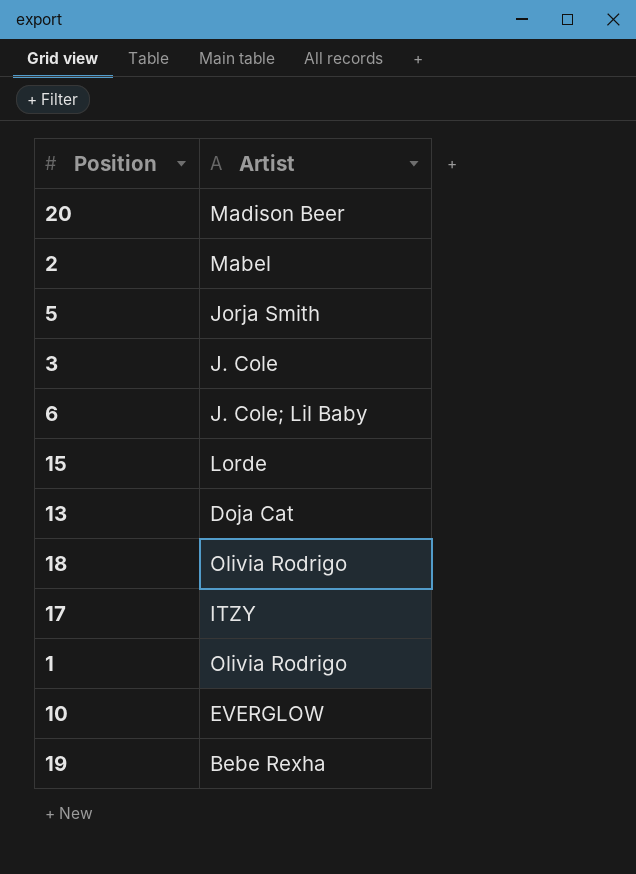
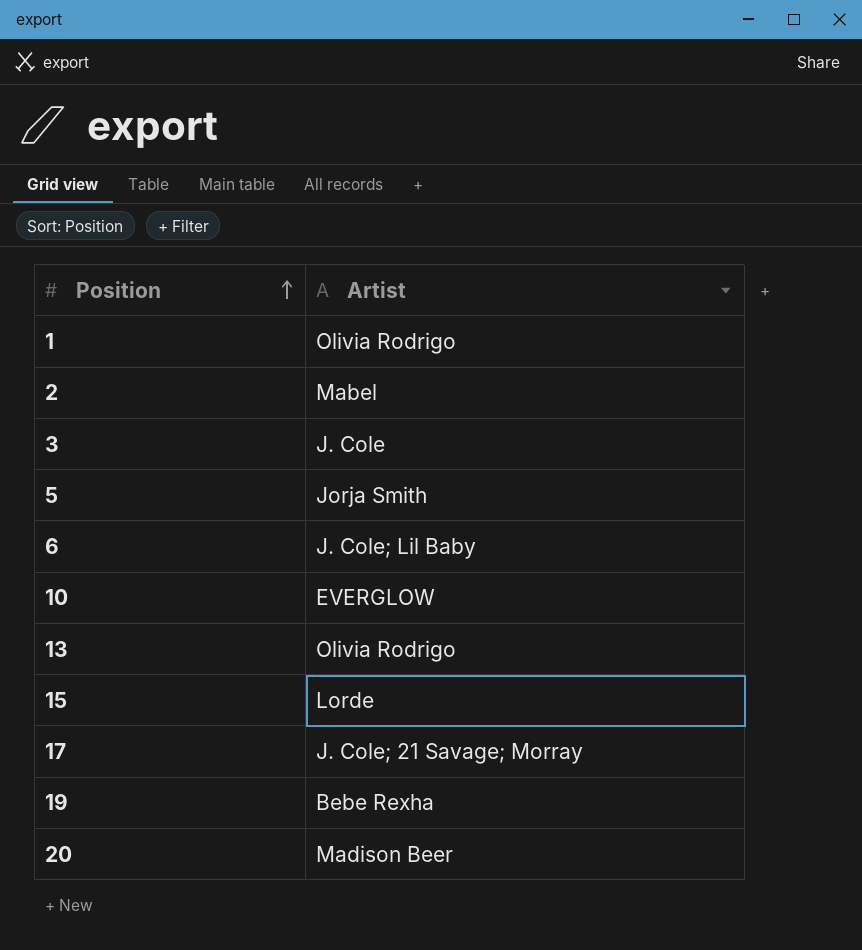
row order: none -> Position ascending
row 18: Olivia Rodrigo -> none
13 | Artist: Doja Cat -> Olivia Rodrigo
17 | Artist: ITZY -> J. Cole; 21 Savage; Morray

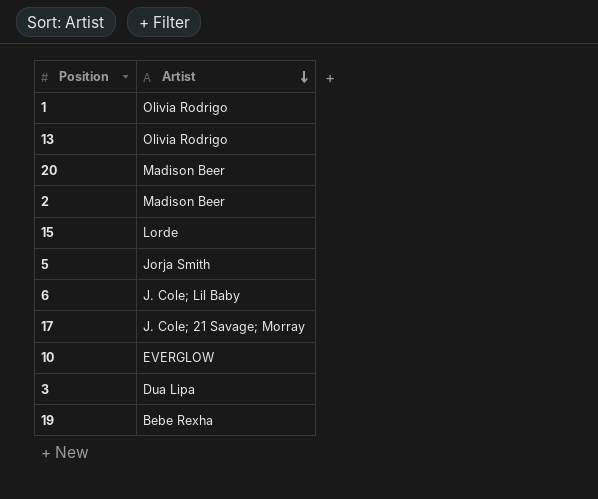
row order: Position ascending -> Artist descending
2 | Artist: Mabel -> Madison Beer
3 | Artist: J. Cole -> Dua Lipa

